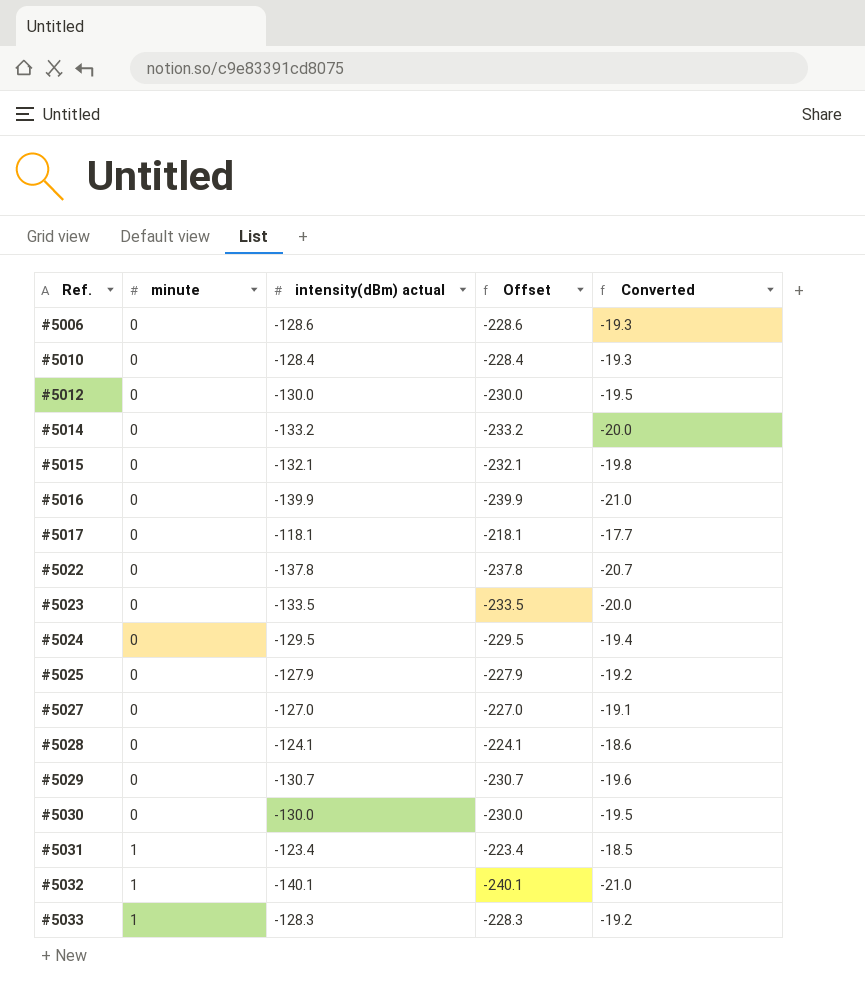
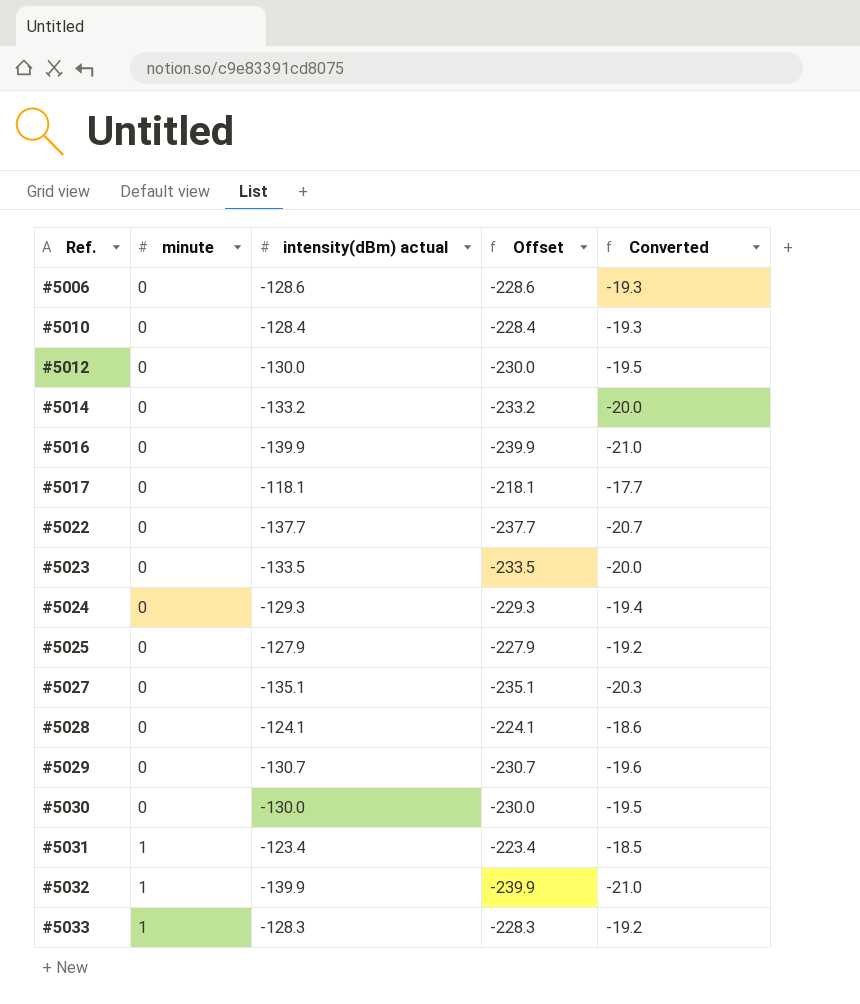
row #5015: 0 | -132.1 | -232.1 | -19.8 -> none
#5022 | intensity(dBm) actual: -137.8 -> -137.7
#5022 | Offset: -237.8 -> -237.7
#5024 | intensity(dBm) actual: -129.5 -> -129.3
#5024 | Offset: -229.5 -> -229.3
#5027 | intensity(dBm) actual: -127.0 -> -135.1
#5027 | Offset: -227.0 -> -235.1
#5027 | Converted: -19.1 -> -20.3
#5032 | intensity(dBm) actual: -140.1 -> -139.9
#5032 | Offset: -240.1 -> -239.9

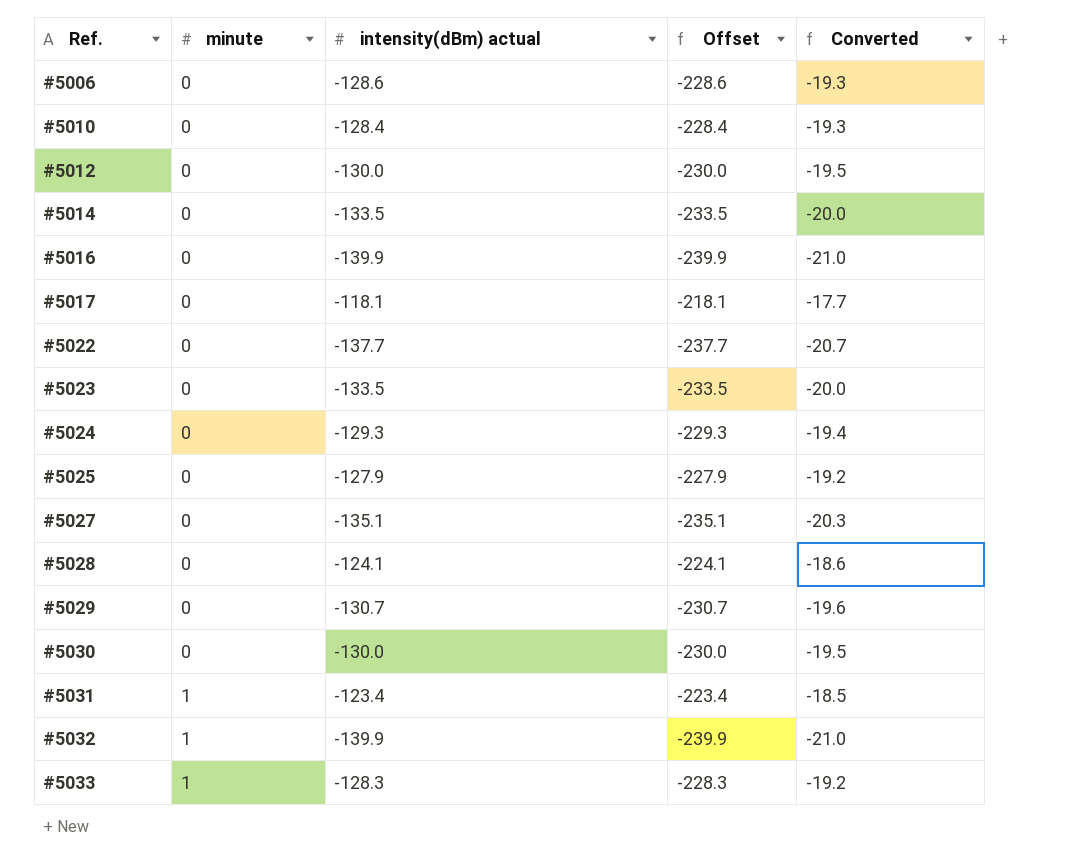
#5014 | intensity(dBm) actual: -133.2 -> -133.5
#5014 | Offset: -233.2 -> -233.5

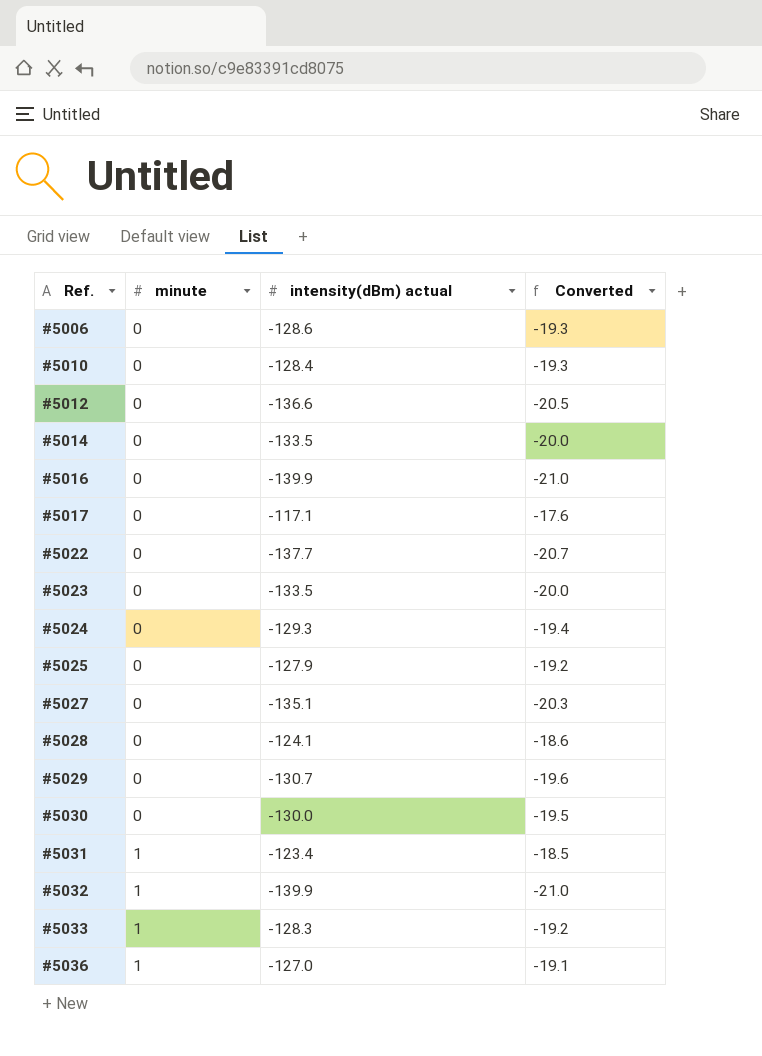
column Offset | formula: [intensity(dBm) actual] - 100 -> none
#5012 | intensity(dBm) actual: -130.0 -> -136.6
#5012 | Converted: -19.5 -> -20.5
#5017 | intensity(dBm) actual: -118.1 -> -117.1
#5017 | Converted: -17.7 -> -17.6
row #5036: none -> 1 | -127.0 | -19.1

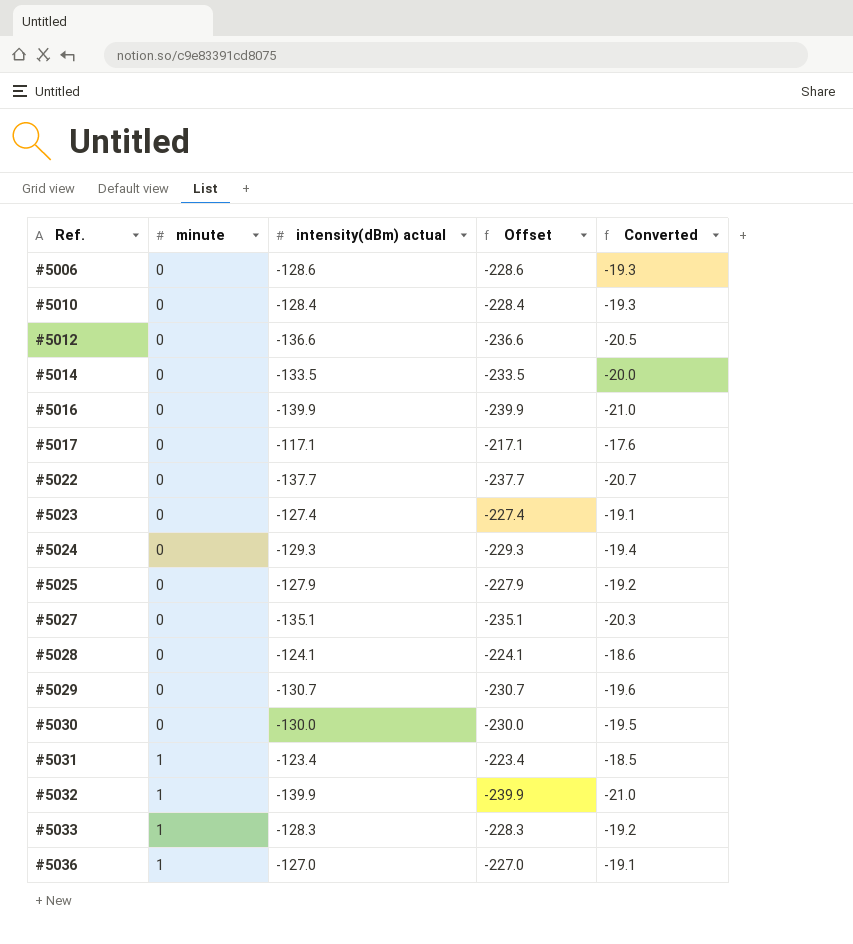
column Offset | formula: none -> [intensity(dBm) actual] - 100
#5023 | intensity(dBm) actual: -133.5 -> -127.4
#5023 | Converted: -20.0 -> -19.1

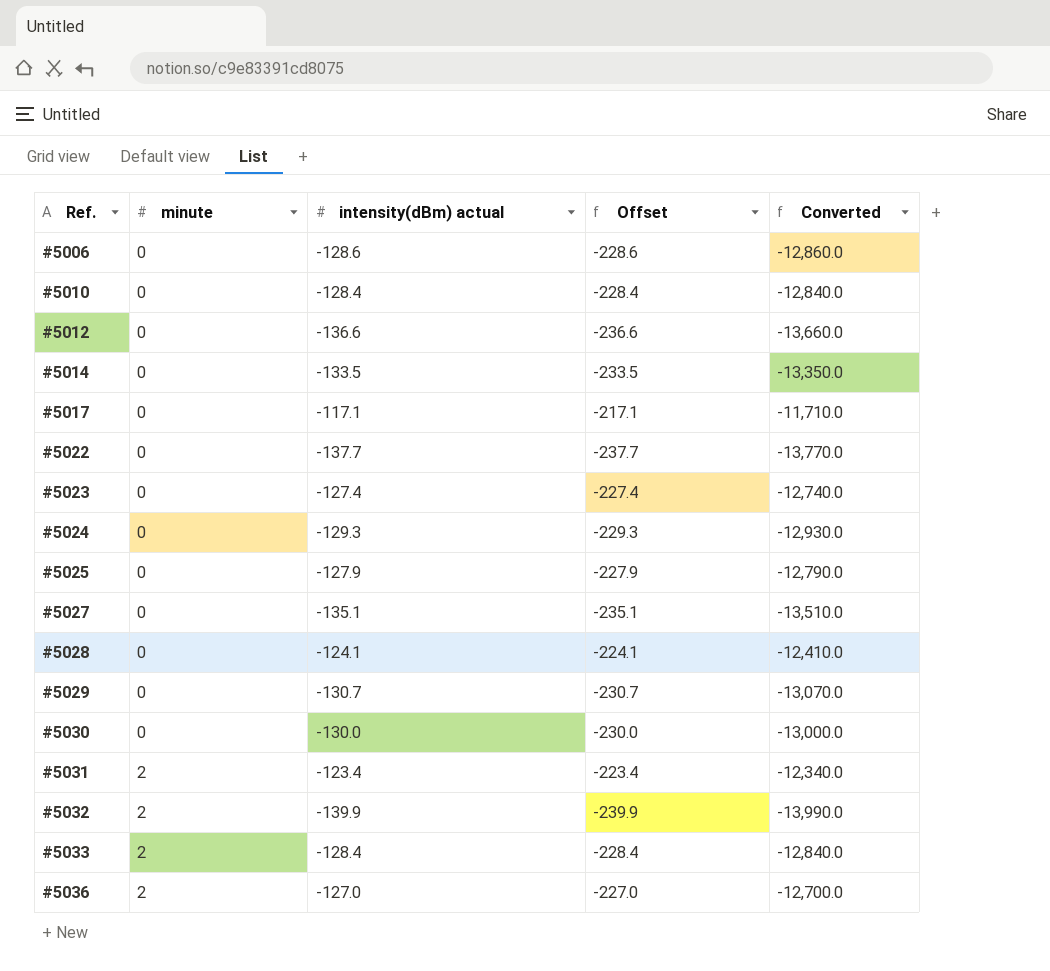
column Converted | formula: [intensity(dBm) actual] * 0.15 -> [intensity(dBm) actual] * 100
row #5016: 0 | -139.9 | -239.9 | -21.0 -> none
#5031 | minute: 1 -> 2
#5032 | minute: 1 -> 2
#5033 | minute: 1 -> 2
#5033 | intensity(dBm) actual: -128.3 -> -128.4
#5033 | Offset: -228.3 -> -228.4
#5036 | minute: 1 -> 2

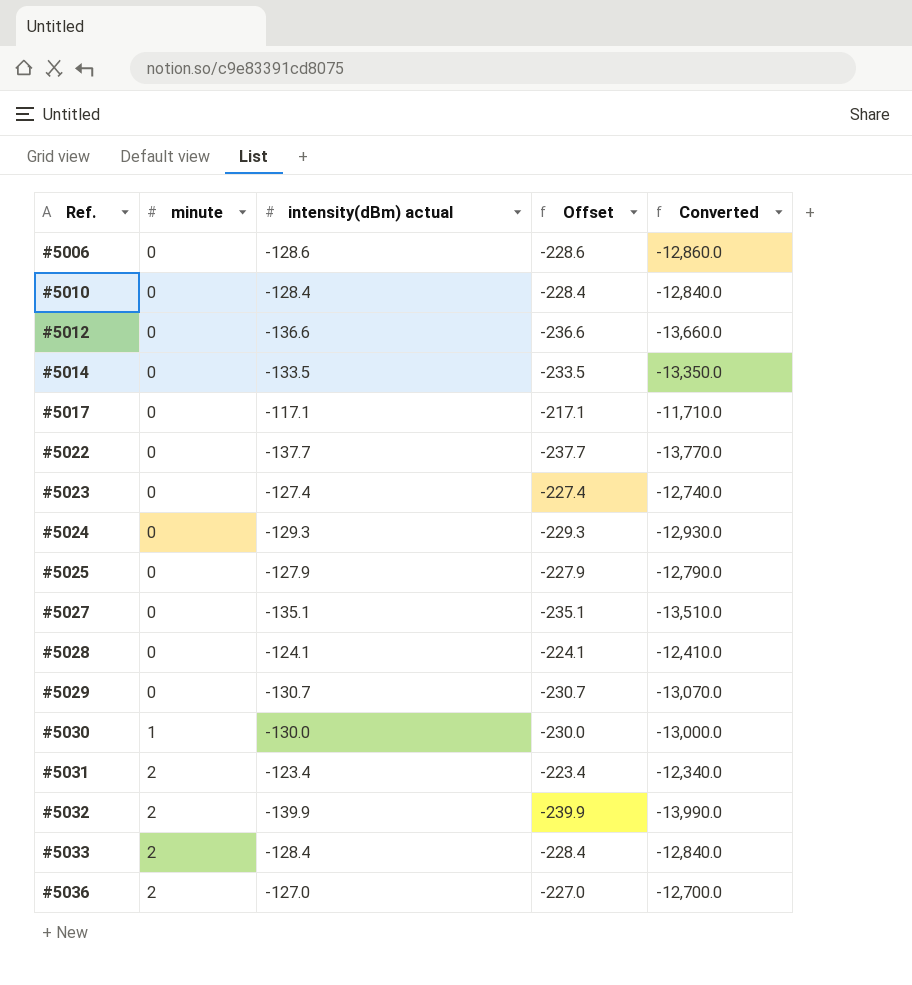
#5030 | minute: 0 -> 1

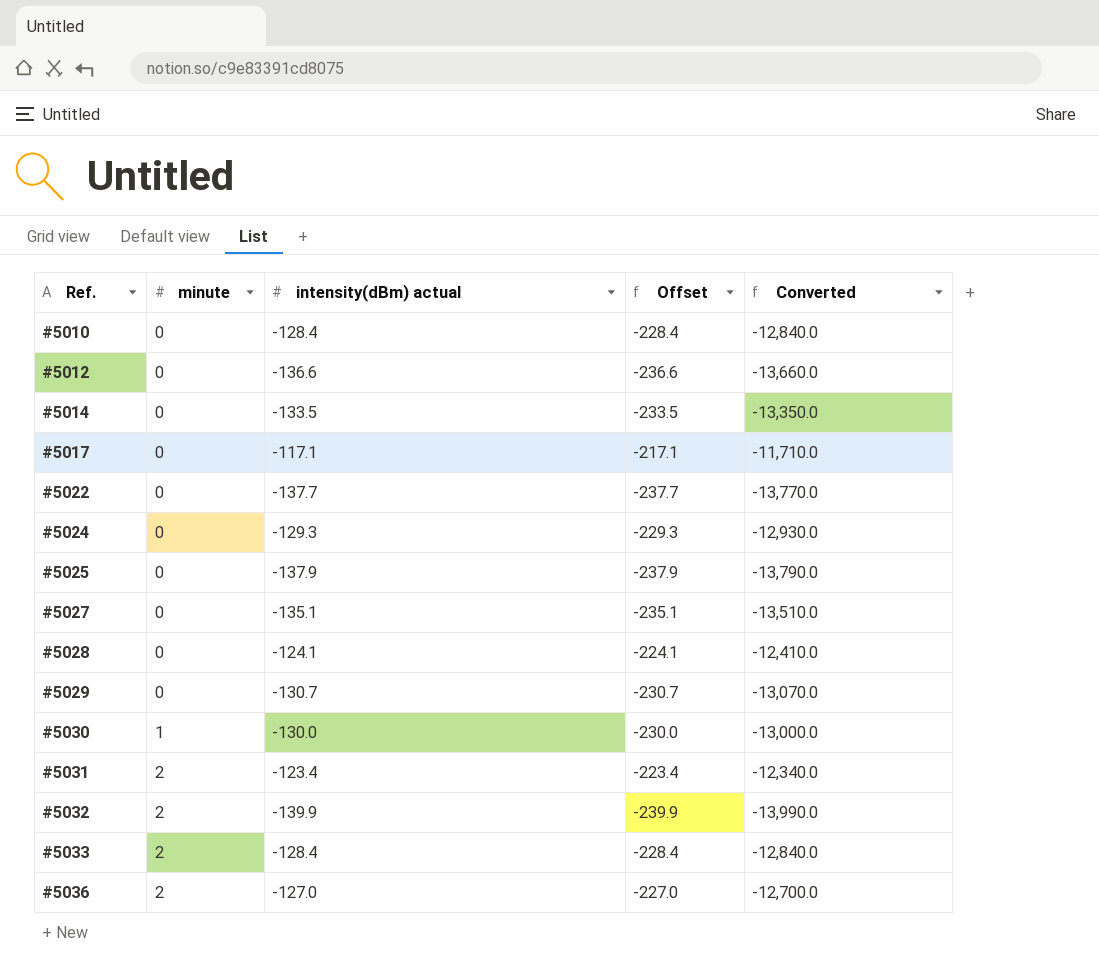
row #5006: 0 | -128.6 | -228.6 | -12,860.0 -> none
row #5023: 0 | -127.4 | -227.4 | -12,740.0 -> none
#5025 | intensity(dBm) actual: -127.9 -> -137.9
#5025 | Offset: -227.9 -> -237.9
#5025 | Converted: -12,790.0 -> -13,790.0

